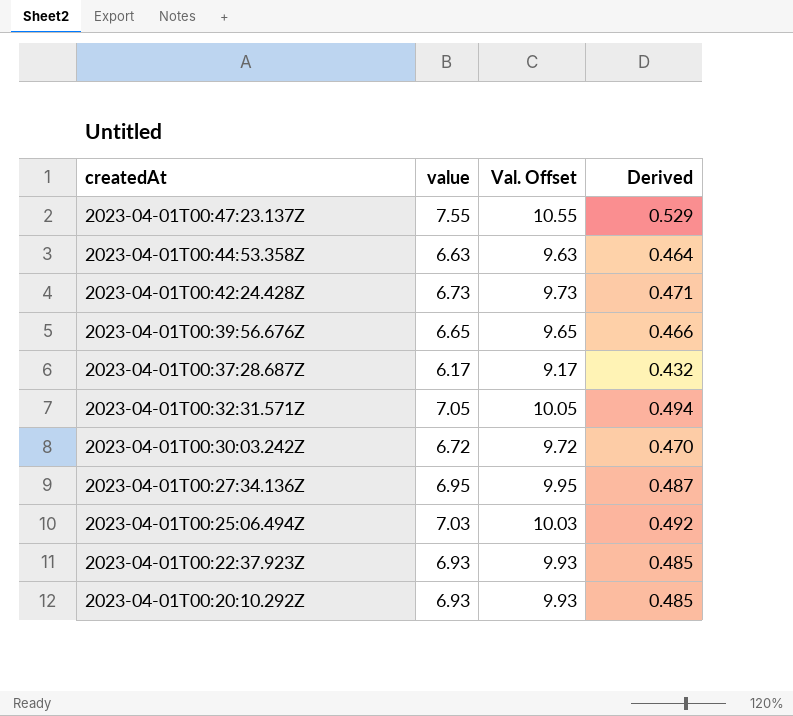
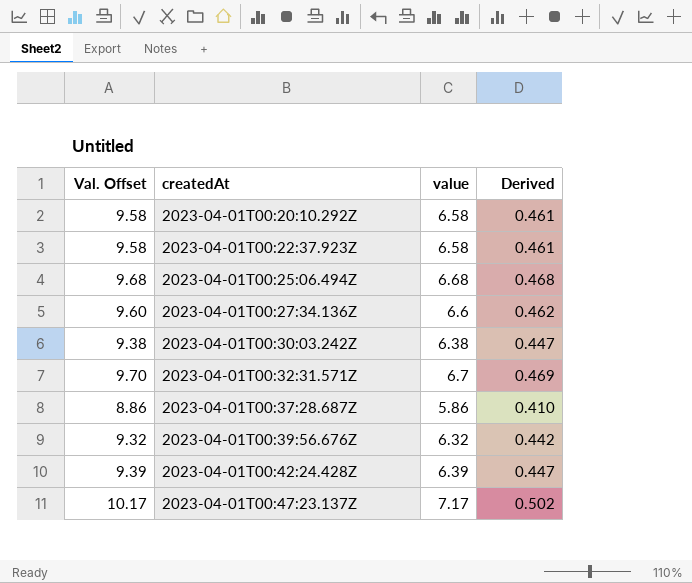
row order: createdAt descending -> createdAt ascending
column Val. Offset | position: 3 -> 1
row 2023-04-01T00:44:53.358Z: 6.63 | 9.63 | 0.464 -> none
2023-04-01T00:20:10.292Z | Val. Offset: 9.93 -> 9.58
2023-04-01T00:20:10.292Z | value: 6.93 -> 6.58
2023-04-01T00:20:10.292Z | Derived: 0.485 -> 0.461
2023-04-01T00:22:37.923Z | Val. Offset: 9.93 -> 9.58
2023-04-01T00:22:37.923Z | value: 6.93 -> 6.58
2023-04-01T00:22:37.923Z | Derived: 0.485 -> 0.461
2023-04-01T00:25:06.494Z | Val. Offset: 10.03 -> 9.68
2023-04-01T00:25:06.494Z | value: 7.03 -> 6.68
2023-04-01T00:25:06.494Z | Derived: 0.492 -> 0.468
2023-04-01T00:27:34.136Z | Val. Offset: 9.95 -> 9.60
2023-04-01T00:27:34.136Z | value: 6.95 -> 6.6
2023-04-01T00:27:34.136Z | Derived: 0.487 -> 0.462
2023-04-01T00:30:03.242Z | Val. Offset: 9.72 -> 9.38
2023-04-01T00:30:03.242Z | value: 6.72 -> 6.38
2023-04-01T00:30:03.242Z | Derived: 0.470 -> 0.447
2023-04-01T00:32:31.571Z | Val. Offset: 10.05 -> 9.70
2023-04-01T00:32:31.571Z | value: 7.05 -> 6.7
2023-04-01T00:32:31.571Z | Derived: 0.494 -> 0.469
2023-04-01T00:37:28.687Z | Val. Offset: 9.17 -> 8.86
2023-04-01T00:37:28.687Z | value: 6.17 -> 5.86
2023-04-01T00:37:28.687Z | Derived: 0.432 -> 0.410
2023-04-01T00:39:56.676Z | Val. Offset: 9.65 -> 9.32
2023-04-01T00:39:56.676Z | value: 6.65 -> 6.32
2023-04-01T00:39:56.676Z | Derived: 0.466 -> 0.442
2023-04-01T00:42:24.428Z | Val. Offset: 9.73 -> 9.39
2023-04-01T00:42:24.428Z | value: 6.73 -> 6.39
2023-04-01T00:42:24.428Z | Derived: 0.471 -> 0.447
2023-04-01T00:47:23.137Z | Val. Offset: 10.55 -> 10.17
2023-04-01T00:47:23.137Z | value: 7.55 -> 7.17
2023-04-01T00:47:23.137Z | Derived: 0.529 -> 0.502

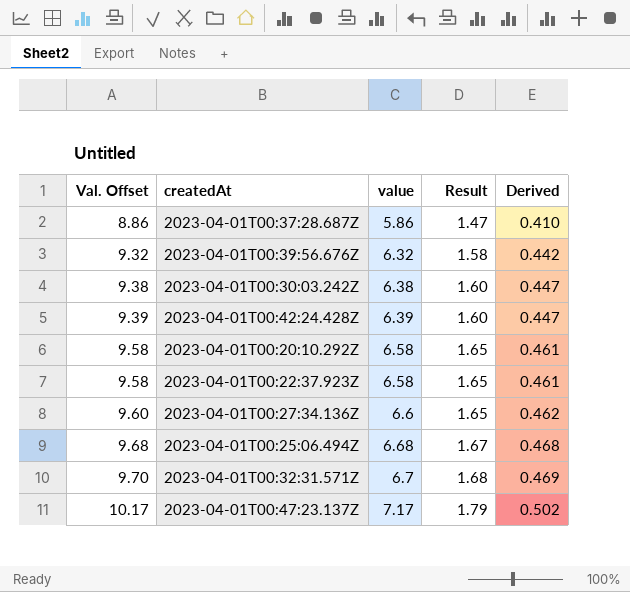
row order: createdAt ascending -> Val. Offset ascending
column Result | formula: none -> [value] * 0.25

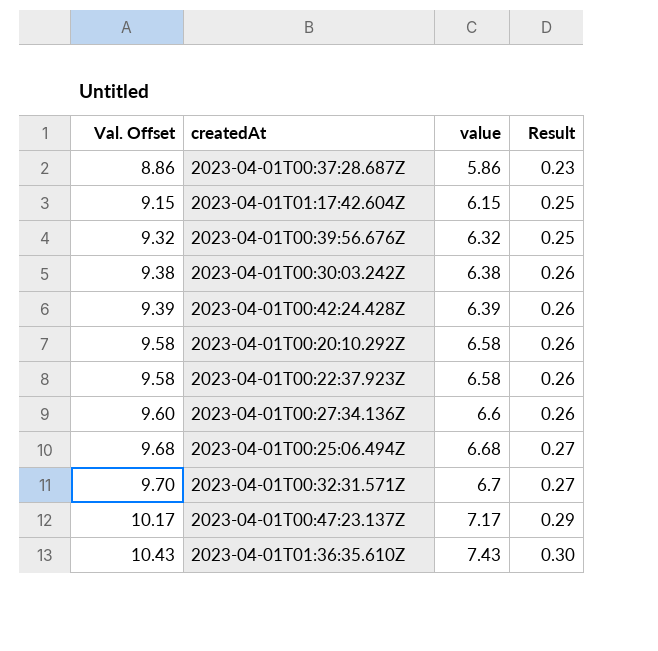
column Derived | formula: [value] * 0.07 -> none
column Result | formula: [value] * 0.25 -> [value] * 0.04
row 2023-04-01T01:17:42.604Z: none -> 9.15 | 6.15 | 0.25
row 2023-04-01T01:36:35.610Z: none -> 10.43 | 7.43 | 0.30

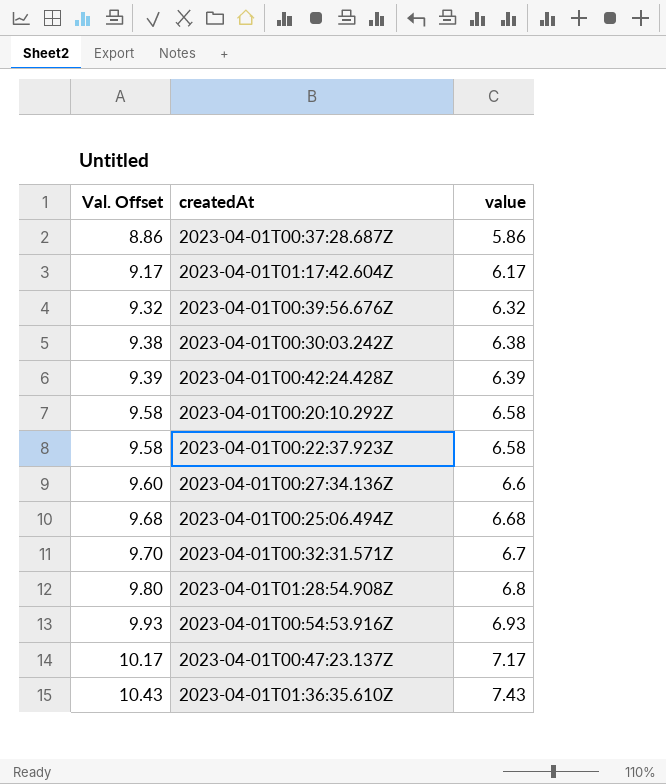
column Result | formula: [value] * 0.04 -> none
2023-04-01T01:17:42.604Z | Val. Offset: 9.15 -> 9.17
2023-04-01T01:17:42.604Z | value: 6.15 -> 6.17
row 2023-04-01T01:28:54.908Z: none -> 9.80 | 6.8
row 2023-04-01T00:54:53.916Z: none -> 9.93 | 6.93

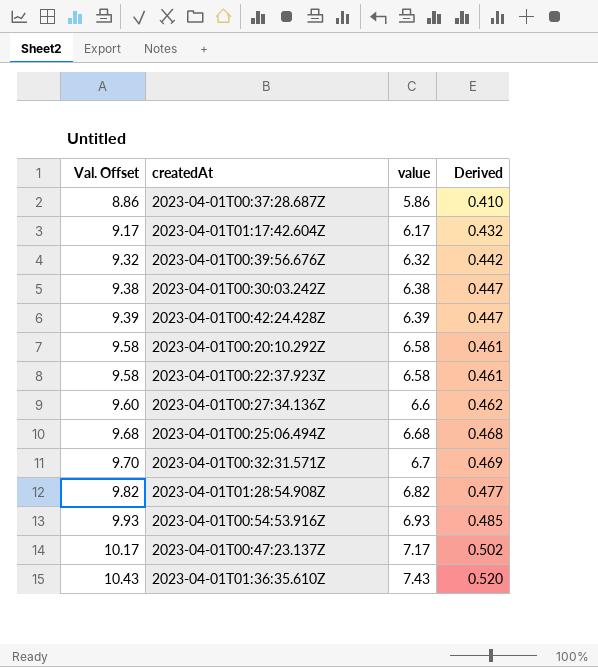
column Derived | formula: none -> [value] * 0.07
2023-04-01T01:28:54.908Z | Val. Offset: 9.80 -> 9.82
2023-04-01T01:28:54.908Z | value: 6.8 -> 6.82

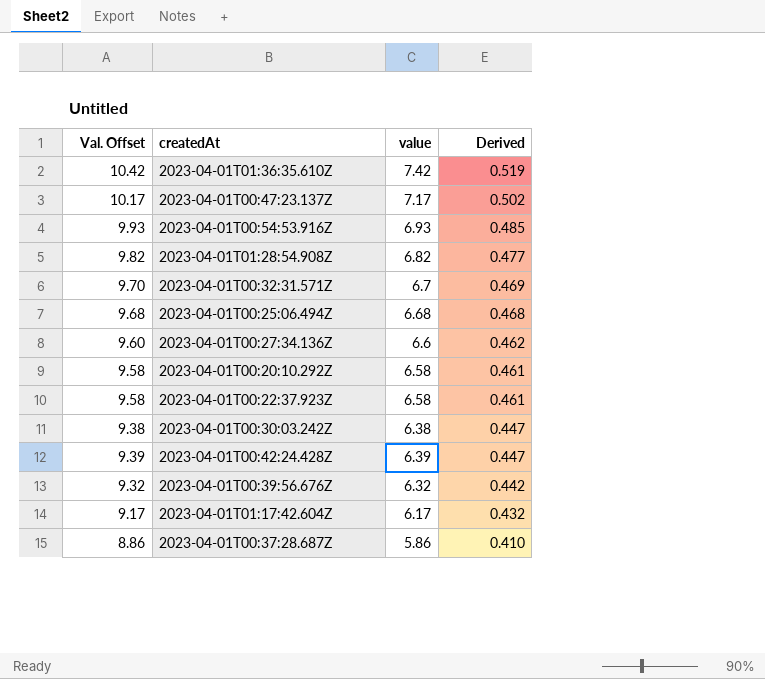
row order: Val. Offset ascending -> Derived descending
2023-04-01T01:36:35.610Z | Val. Offset: 10.43 -> 10.42
2023-04-01T01:36:35.610Z | value: 7.43 -> 7.42
2023-04-01T01:36:35.610Z | Derived: 0.520 -> 0.519

